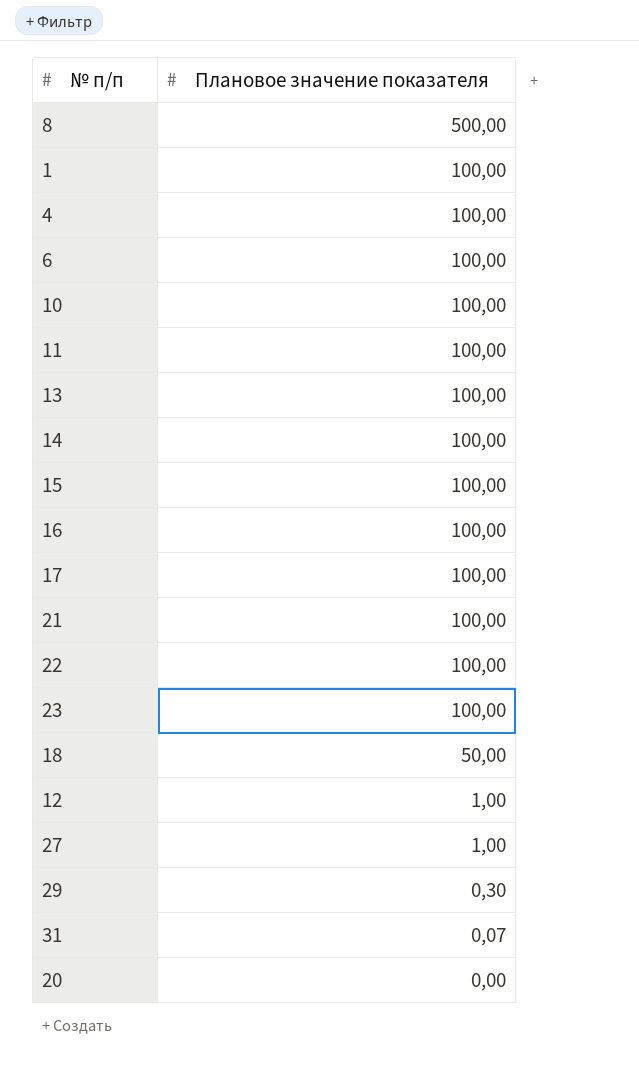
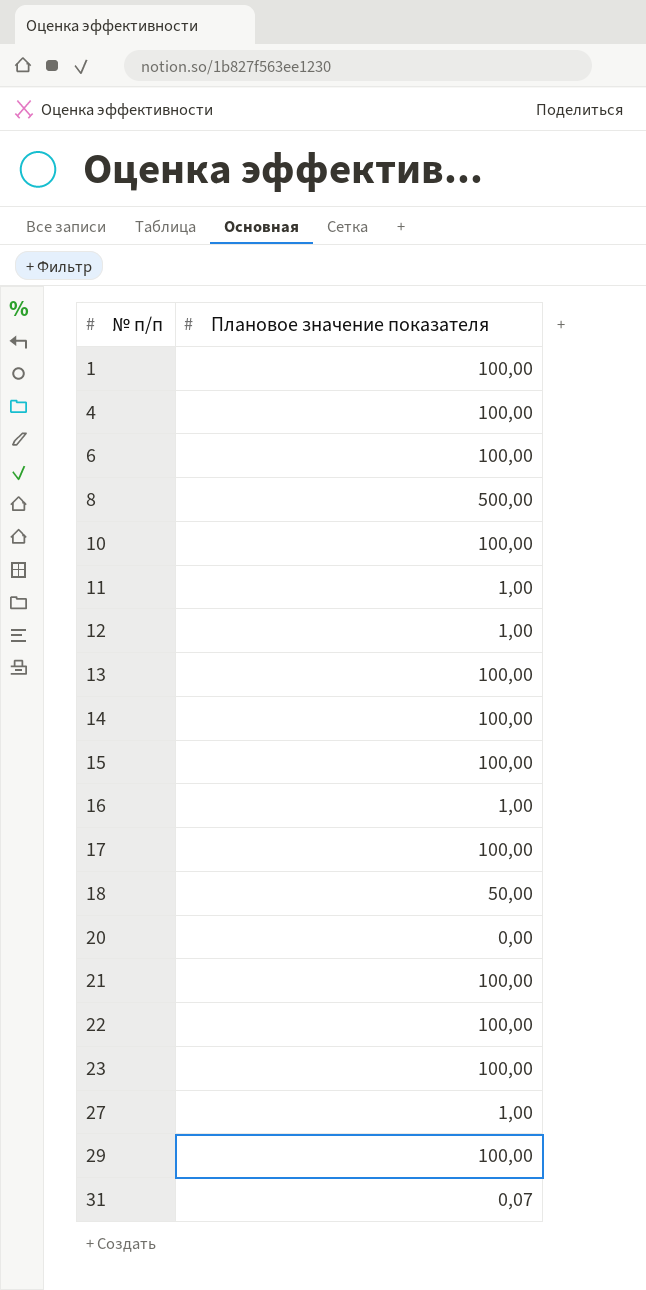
row order: Плановое значение показателя descending -> № п/п ascending
11 | Плановое значение показателя: 100,00 -> 1,00
16 | Плановое значение показателя: 100,00 -> 1,00
29 | Плановое значение показателя: 0,30 -> 100,00

